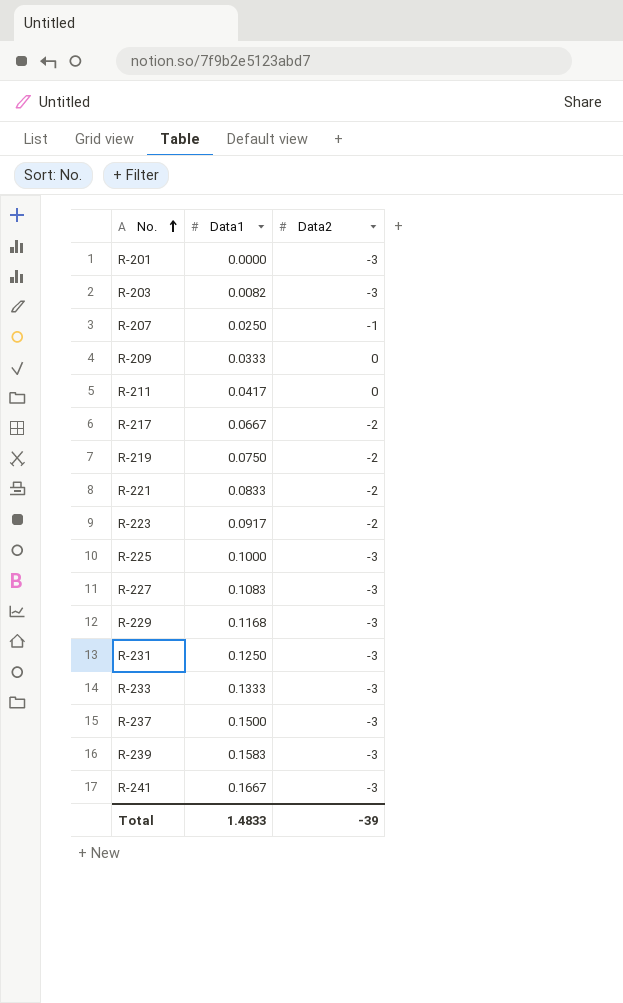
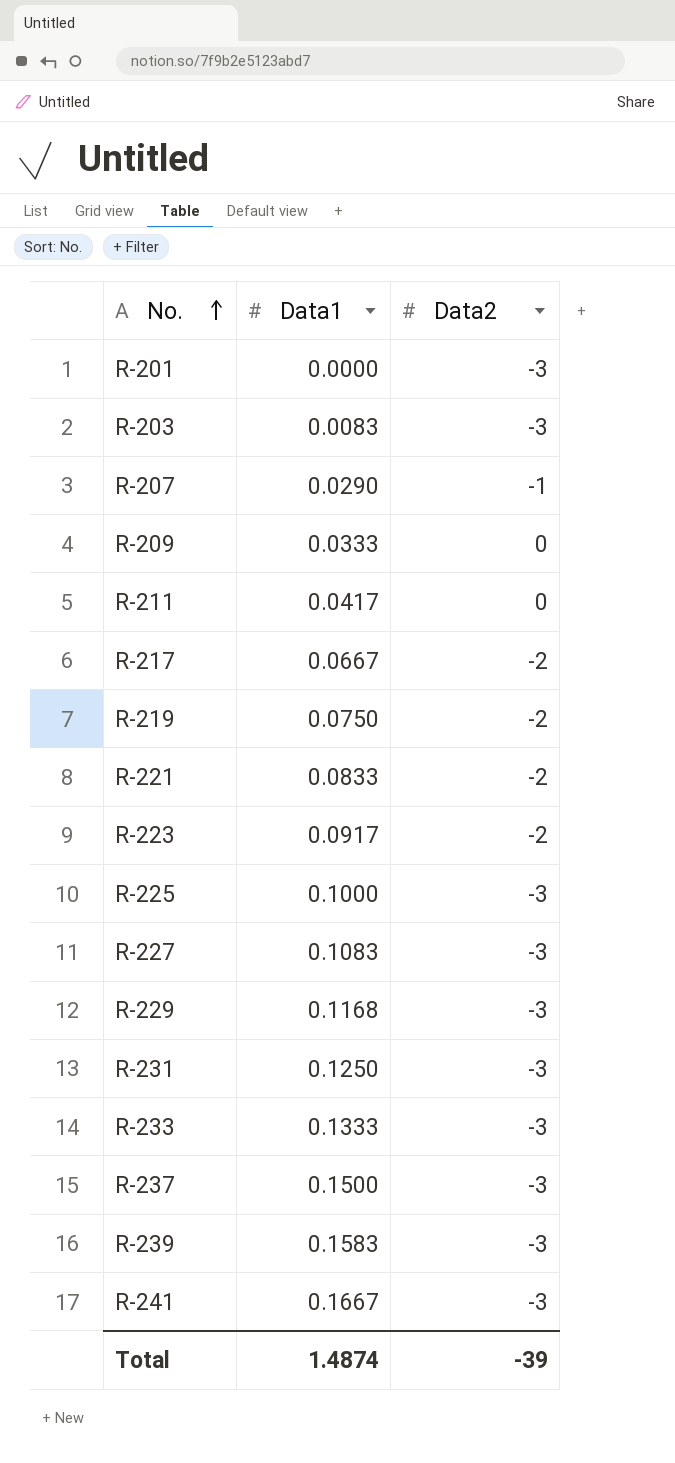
R-203 | Data1: 0.0082 -> 0.0083
R-207 | Data1: 0.0250 -> 0.0290
Total | Data1: 1.4833 -> 1.4874

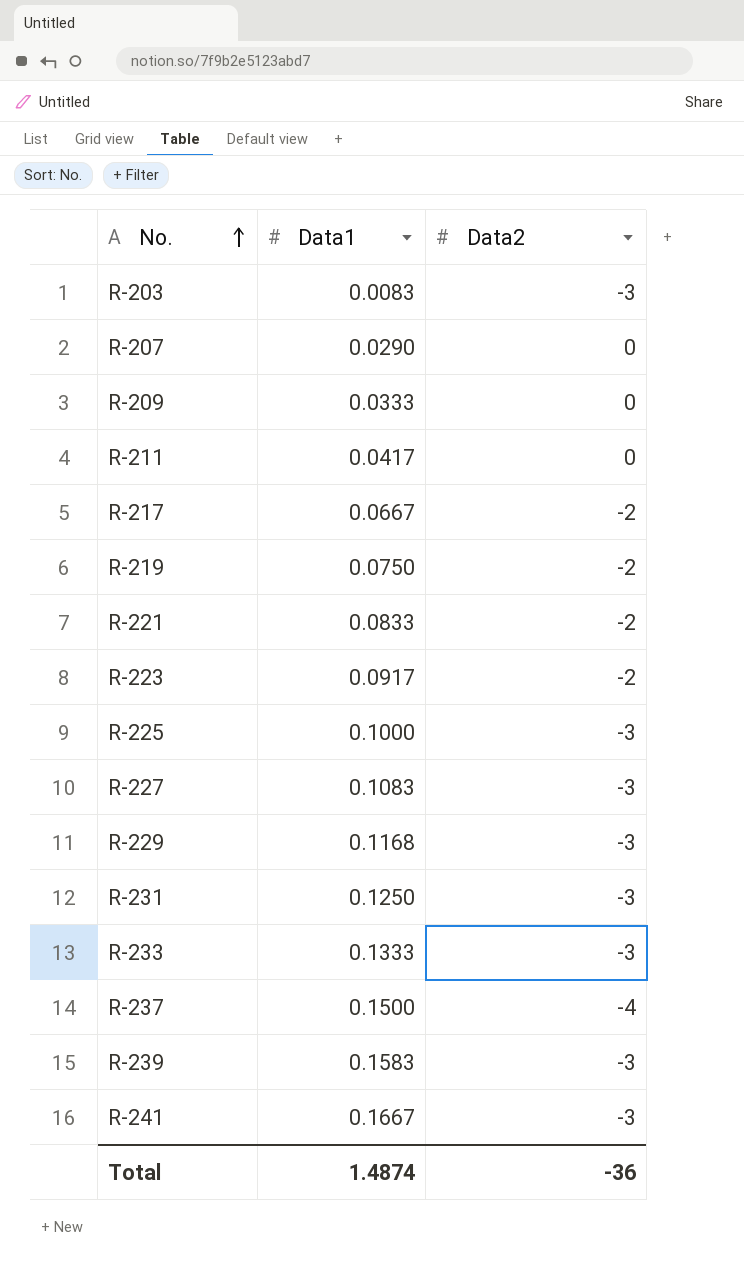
row R-201: 0.0000 | -3 -> none
R-207 | Data2: -1 -> 0
R-237 | Data2: -3 -> -4
Total | Data2: -39 -> -36

